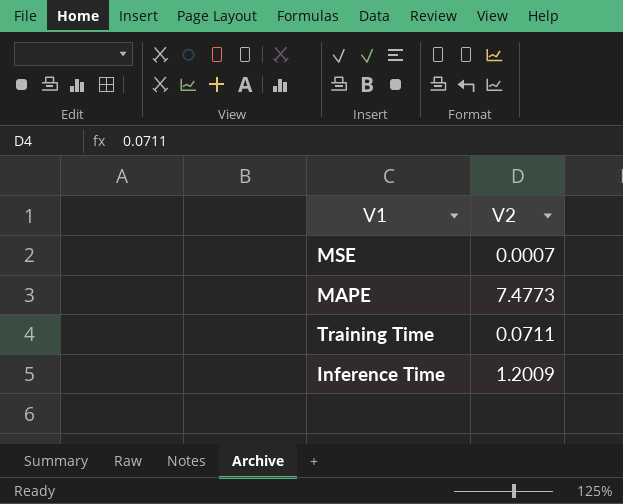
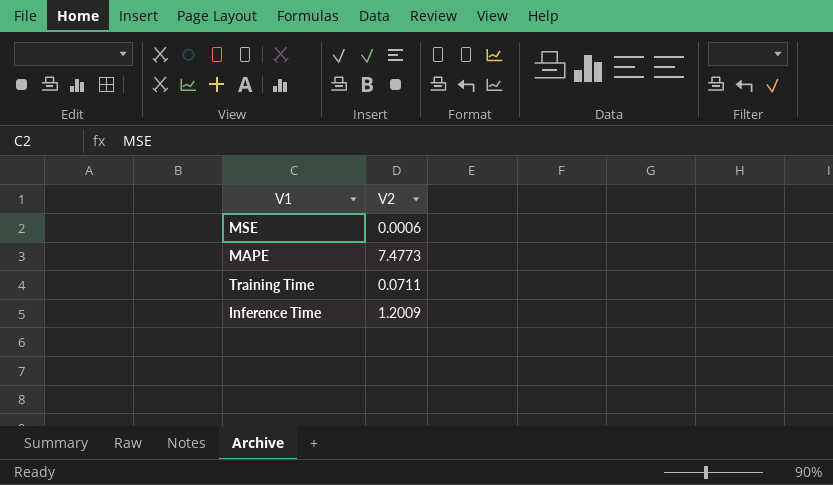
MSE | V2: 0.0007 -> 0.0006

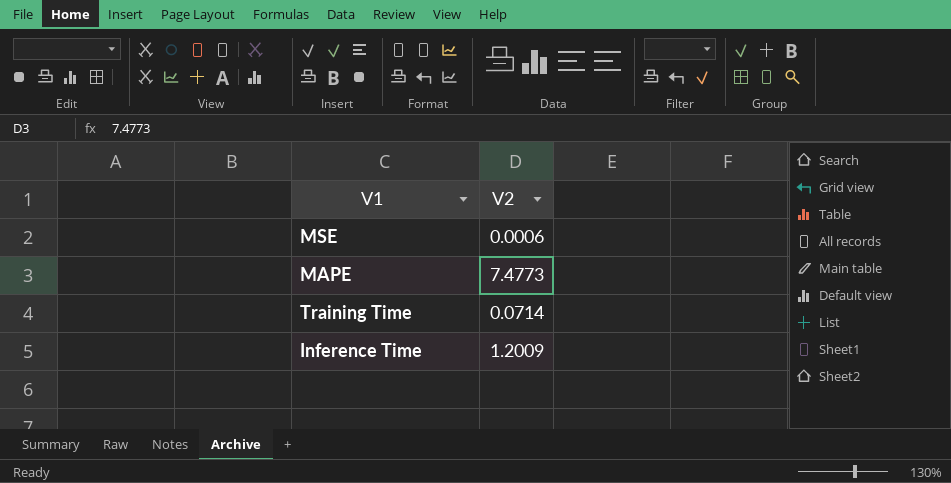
Training Time | V2: 0.0711 -> 0.0714

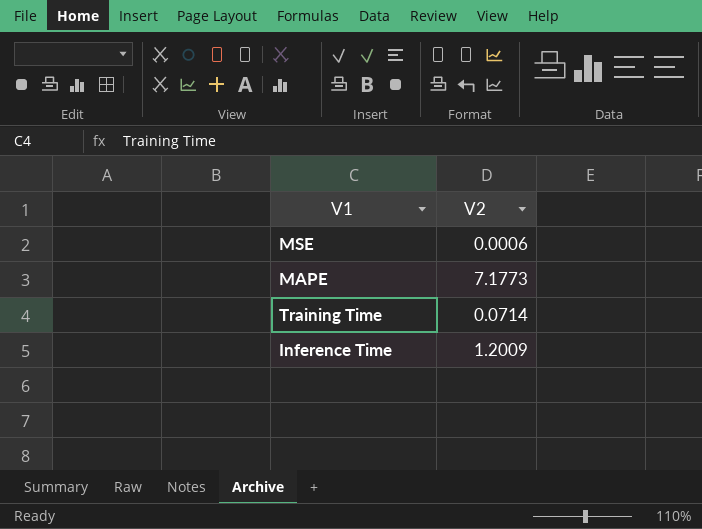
MAPE | V2: 7.4773 -> 7.1773

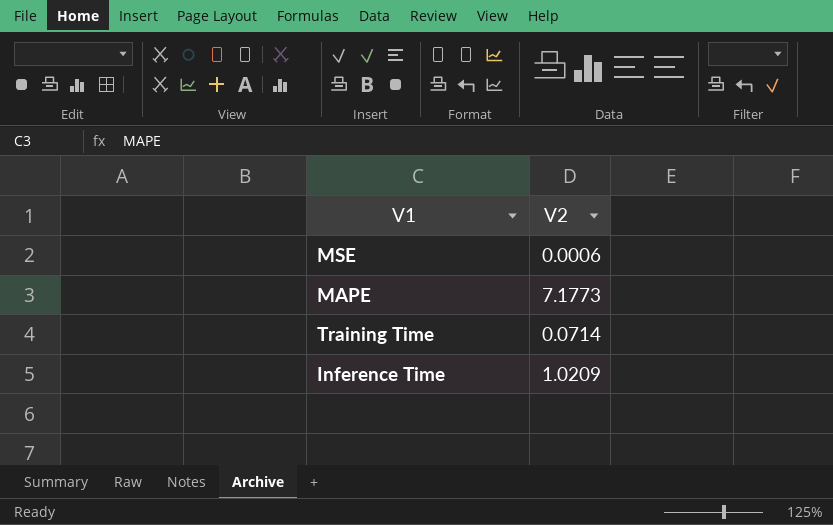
Inference Time | V2: 1.2009 -> 1.0209

